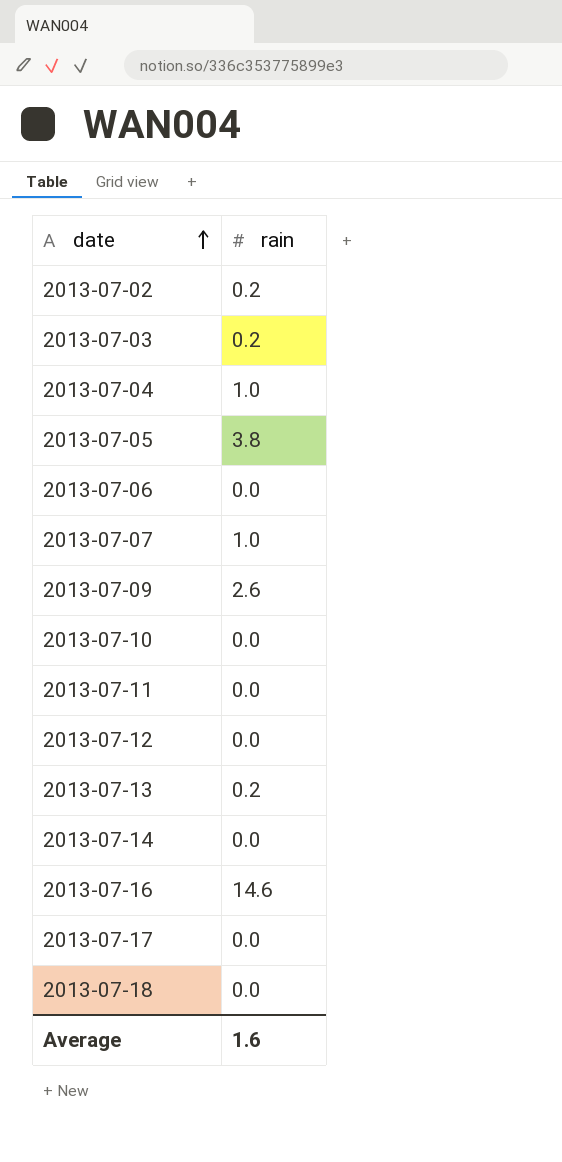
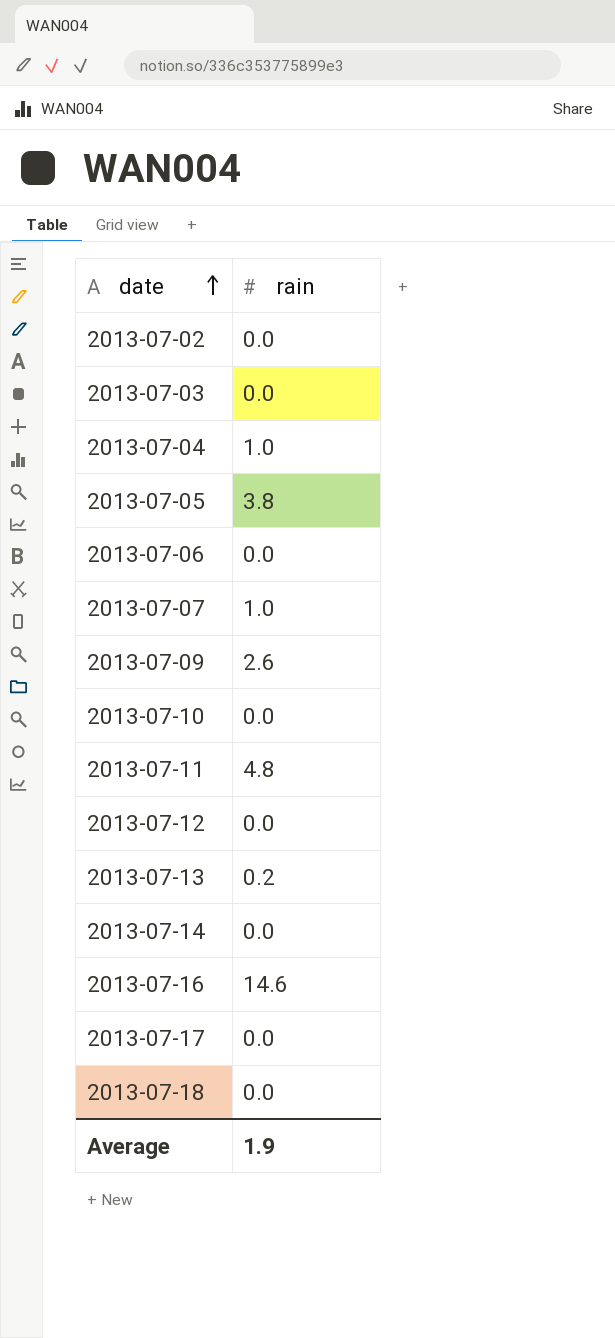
2013-07-02 | rain: 0.2 -> 0.0
2013-07-03 | rain: 0.2 -> 0.0
2013-07-11 | rain: 0.0 -> 4.8
Average | rain: 1.6 -> 1.9

